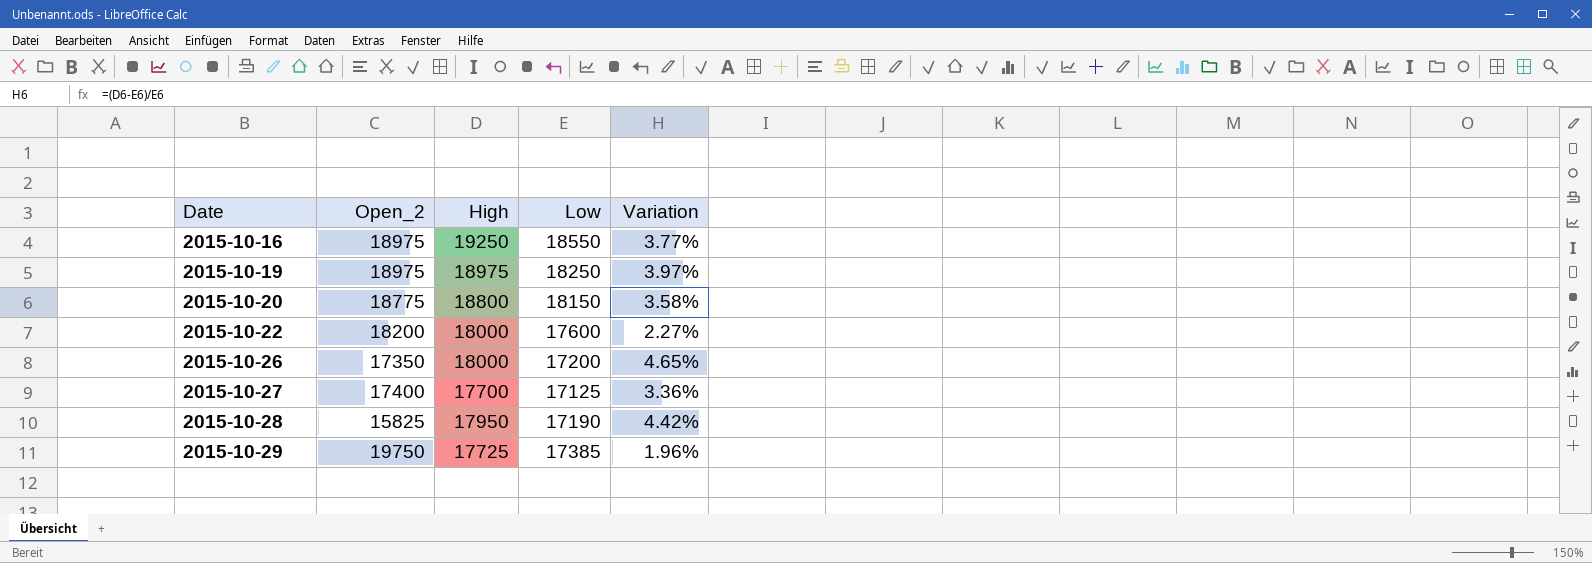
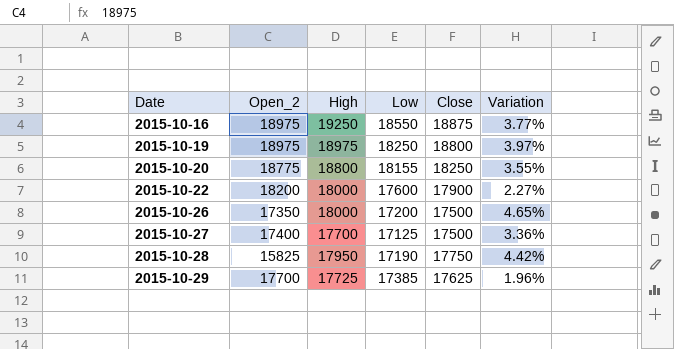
column Close | position: none -> 5
2015-10-20 | Low: 18150 -> 18155
2015-10-20 | Variation: 3.58% -> 3.55%
2015-10-29 | Open_2: 19750 -> 17700

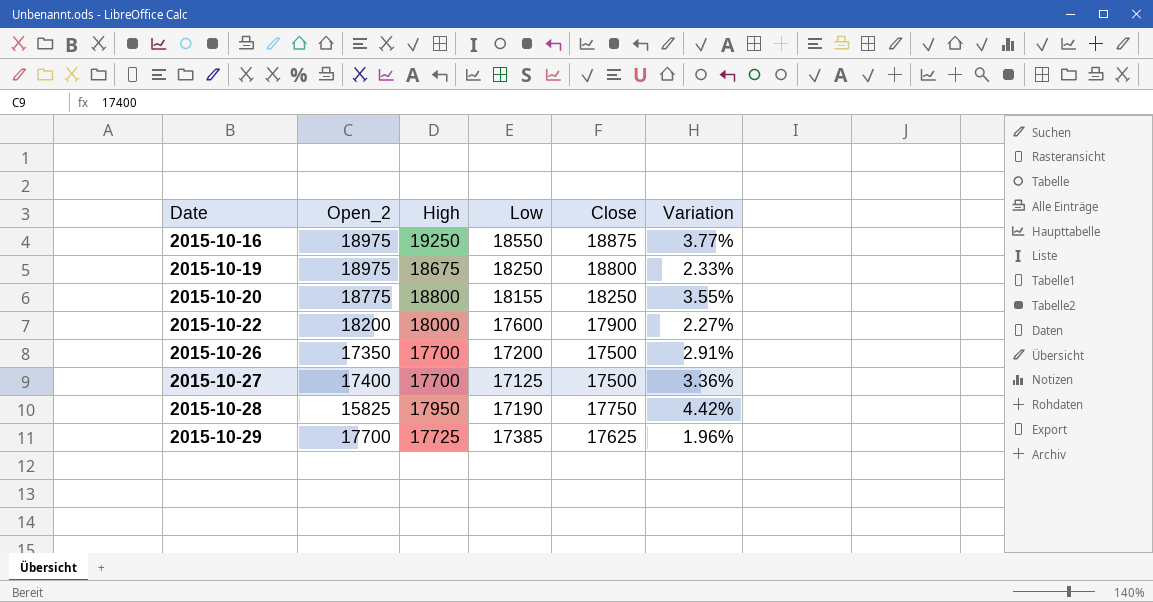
2015-10-19 | High: 18975 -> 18675
2015-10-19 | Variation: 3.97% -> 2.33%
2015-10-26 | High: 18000 -> 17700
2015-10-26 | Variation: 4.65% -> 2.91%

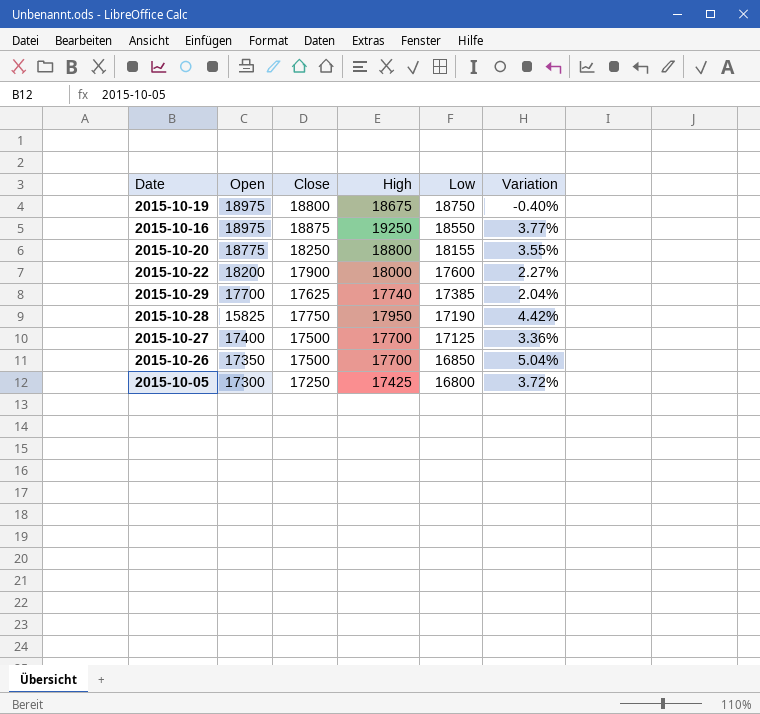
row order: Date ascending -> Low descending
column name: Open_2 -> Open
column Close | position: 5 -> 3
2015-10-19 | Low: 18250 -> 18750
2015-10-19 | Variation: 2.33% -> -0.40%
2015-10-29 | High: 17725 -> 17740
2015-10-29 | Variation: 1.96% -> 2.04%
2015-10-26 | Low: 17200 -> 16850
2015-10-26 | Variation: 2.91% -> 5.04%
row 2015-10-05: none -> 17300 | 17250 | 17425 | 16800 | 3.72%

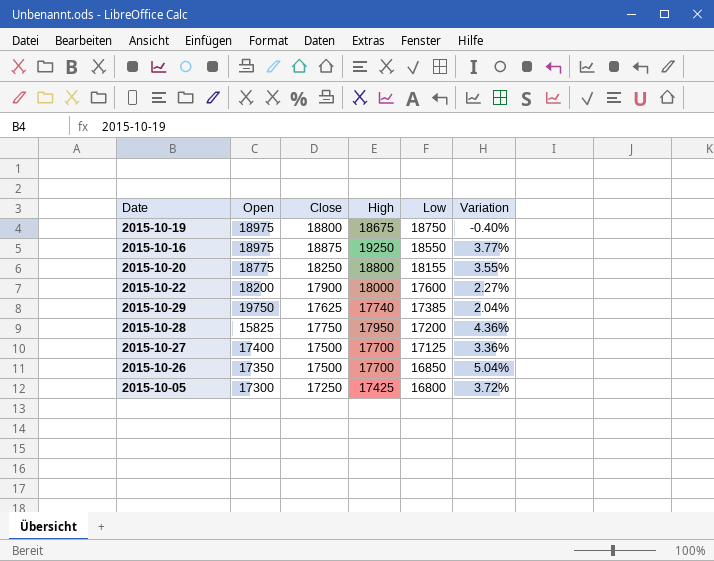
2015-10-29 | Open: 17700 -> 19750
2015-10-28 | Low: 17190 -> 17200
2015-10-28 | Variation: 4.42% -> 4.36%

